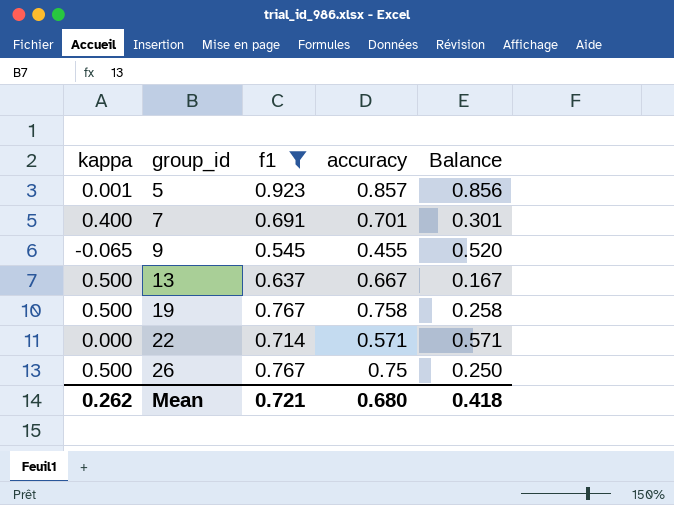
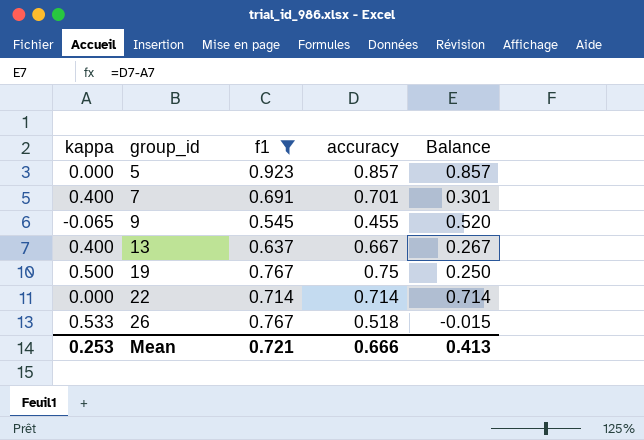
5 | kappa: 0.001 -> 0.000
5 | Balance: 0.856 -> 0.857
13 | kappa: 0.500 -> 0.400
13 | Balance: 0.167 -> 0.267
19 | accuracy: 0.758 -> 0.75
19 | Balance: 0.258 -> 0.250
22 | accuracy: 0.571 -> 0.714
22 | Balance: 0.571 -> 0.714
26 | kappa: 0.500 -> 0.533
26 | accuracy: 0.75 -> 0.518
26 | Balance: 0.250 -> -0.015
Mean | kappa: 0.262 -> 0.253
Mean | accuracy: 0.680 -> 0.666
Mean | Balance: 0.418 -> 0.413

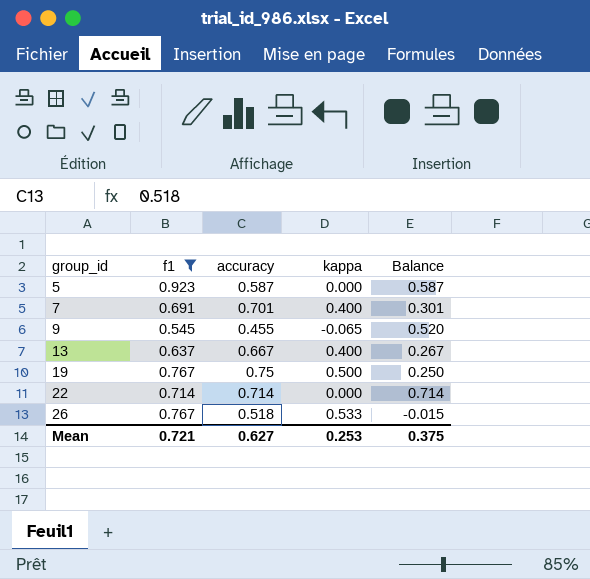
column kappa | position: 1 -> 4
5 | accuracy: 0.857 -> 0.587
5 | Balance: 0.857 -> 0.587
Mean | accuracy: 0.666 -> 0.627
Mean | Balance: 0.413 -> 0.375

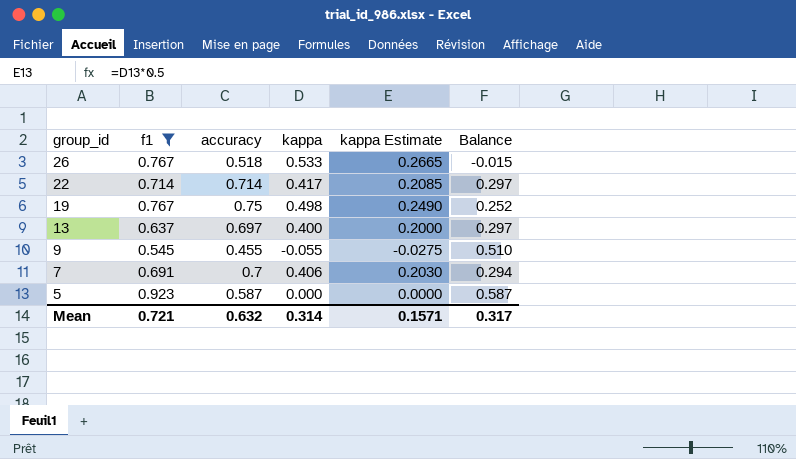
row order: group_id ascending -> group_id descending
column kappa Estimate | formula: none -> [kappa] * 0.5
22 | kappa: 0.000 -> 0.417
22 | Balance: 0.714 -> 0.297
19 | kappa: 0.500 -> 0.498
19 | Balance: 0.250 -> 0.252
13 | accuracy: 0.667 -> 0.697
13 | Balance: 0.267 -> 0.297
9 | kappa: -0.065 -> -0.055
9 | Balance: 0.520 -> 0.510
7 | accuracy: 0.701 -> 0.7
7 | kappa: 0.400 -> 0.406
7 | Balance: 0.301 -> 0.294
Mean | accuracy: 0.627 -> 0.632
Mean | kappa: 0.253 -> 0.314
Mean | Balance: 0.375 -> 0.317

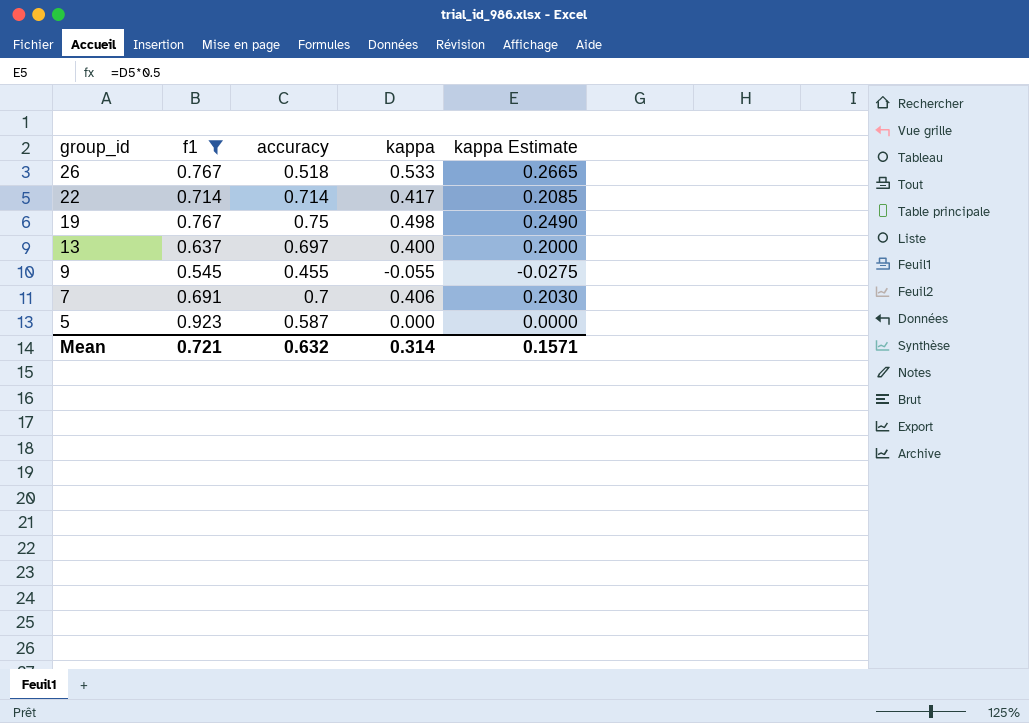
column Balance | formula: [accuracy] - [kappa] -> none

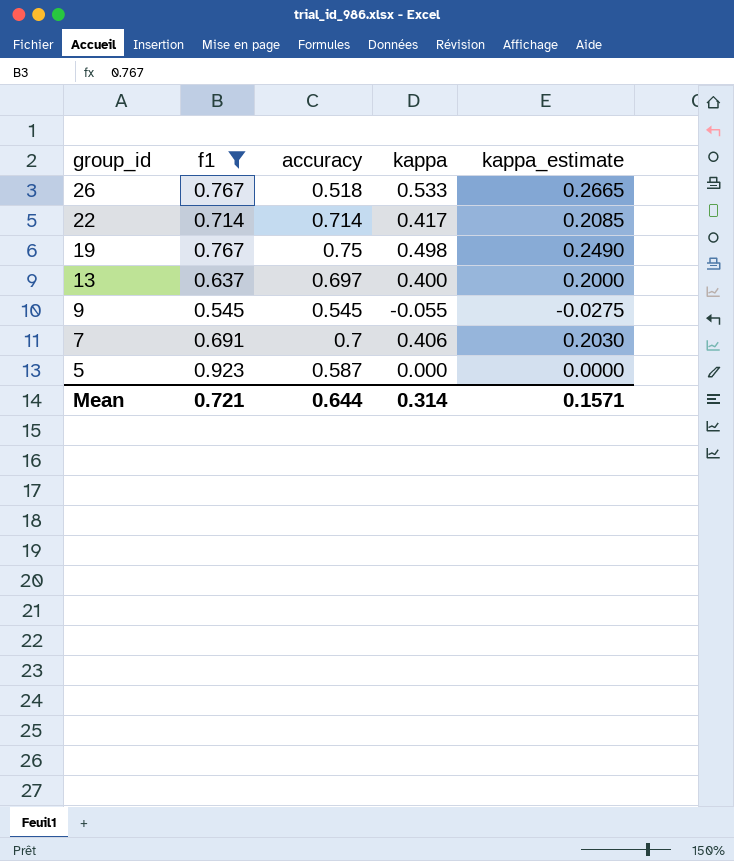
column name: kappa Estimate -> kappa_estimate
9 | accuracy: 0.455 -> 0.545
Mean | accuracy: 0.632 -> 0.644

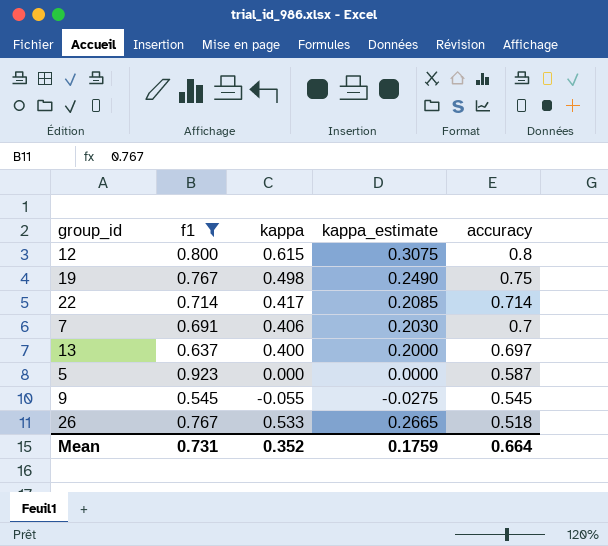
row order: group_id descending -> accuracy descending
column accuracy | position: 3 -> 5
row 12: none -> 0.800 | 0.615 | 0.3075 | 0.8
Mean | f1: 0.721 -> 0.731
Mean | kappa: 0.314 -> 0.352
Mean | kappa_estimate: 0.1571 -> 0.1759
Mean | accuracy: 0.644 -> 0.664

